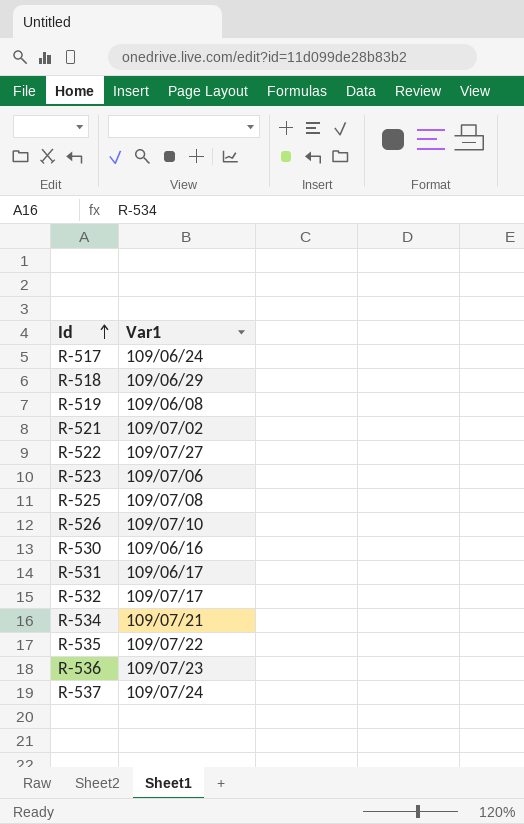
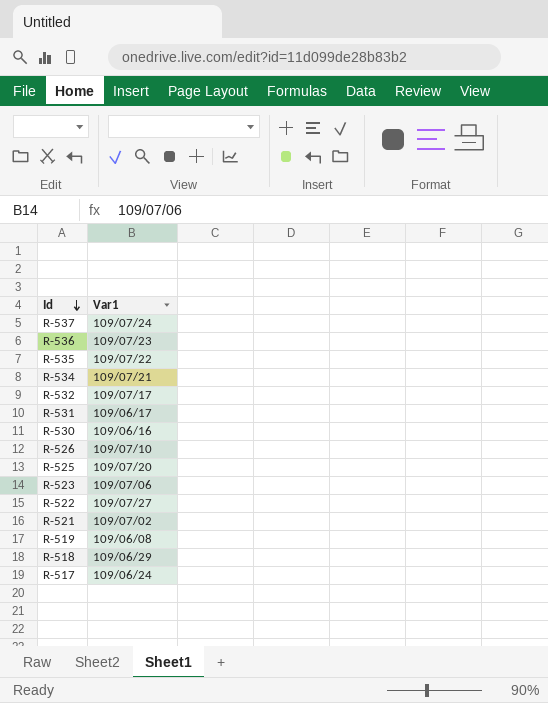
row order: Id ascending -> Id descending
R-525 | Var1: 109/07/08 -> 109/07/20

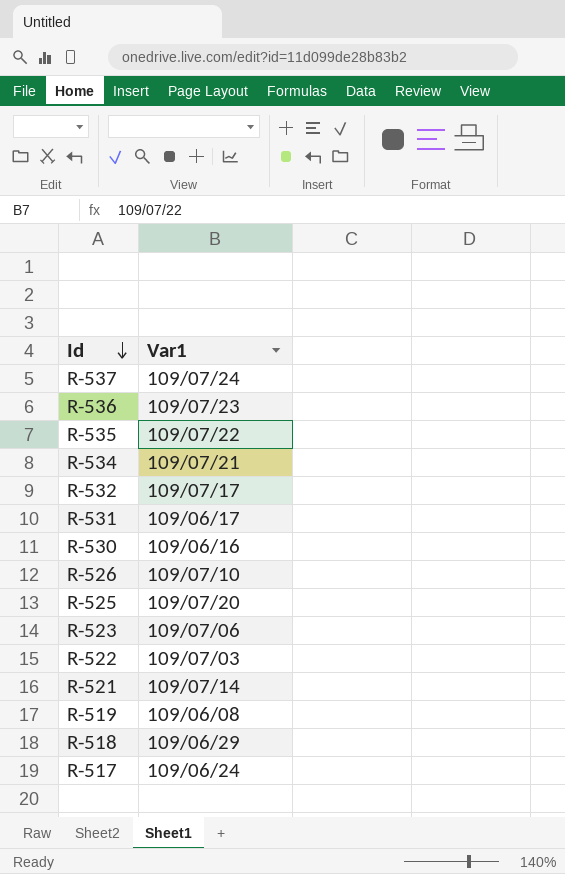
R-522 | Var1: 109/07/27 -> 109/07/03
R-521 | Var1: 109/07/02 -> 109/07/14

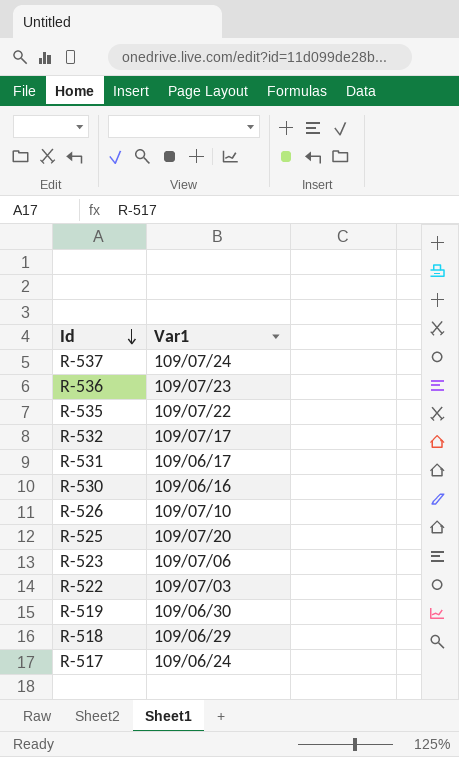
row R-534: 109/07/21 -> none
row R-521: 109/07/14 -> none
R-519 | Var1: 109/06/08 -> 109/06/30

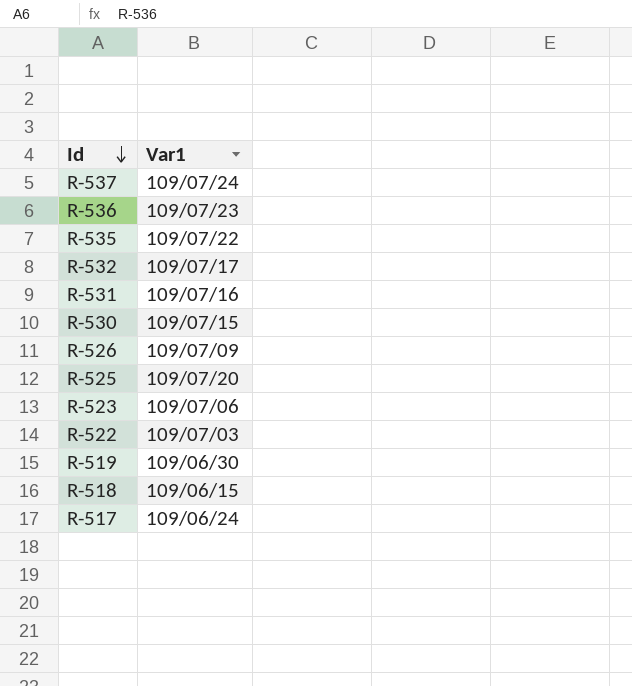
R-531 | Var1: 109/06/17 -> 109/07/16
R-530 | Var1: 109/06/16 -> 109/07/15
R-526 | Var1: 109/07/10 -> 109/07/09
R-518 | Var1: 109/06/29 -> 109/06/15

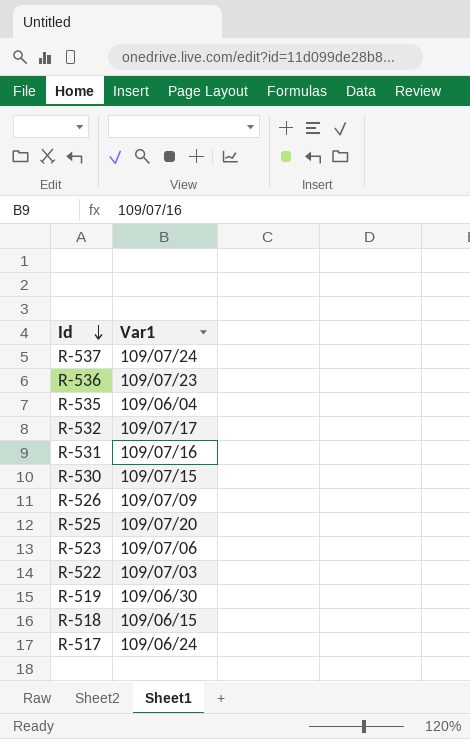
R-535 | Var1: 109/07/22 -> 109/06/04

